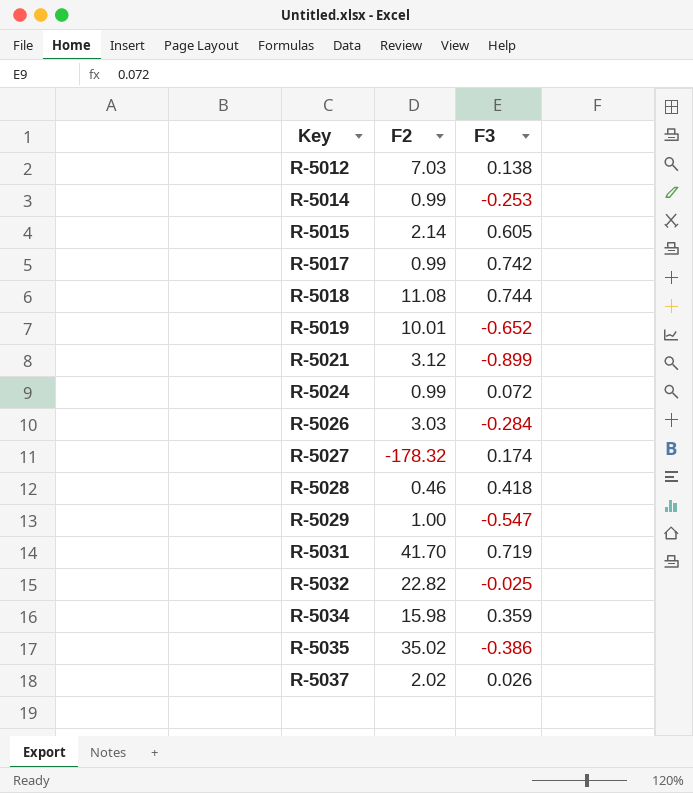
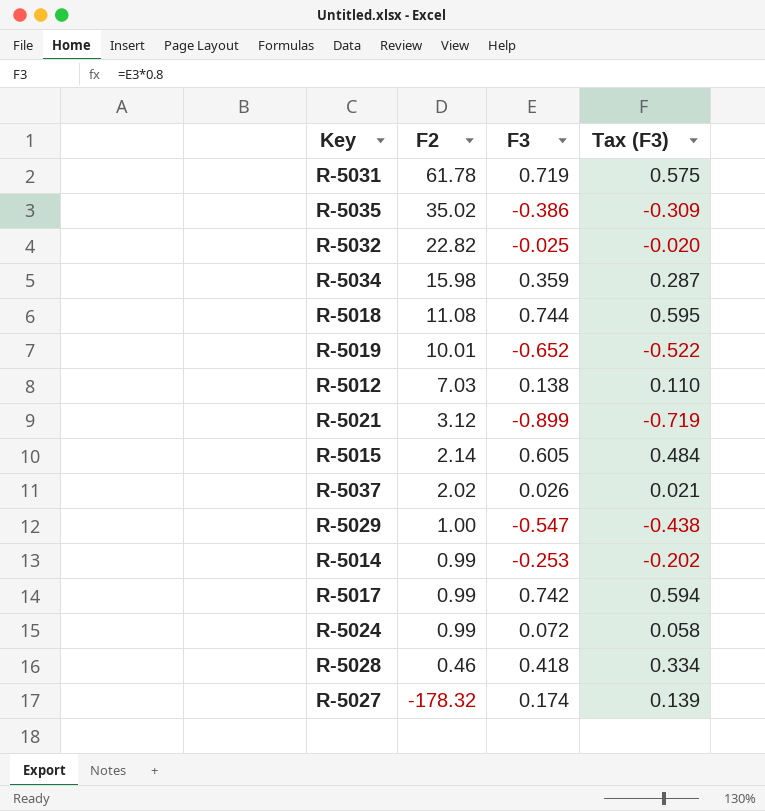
row order: Key ascending -> F2 descending
column Tax (F3) | formula: none -> [F3] * 0.8
row R-5026: 3.03 | -0.284 -> none
R-5031 | F2: 41.70 -> 61.78

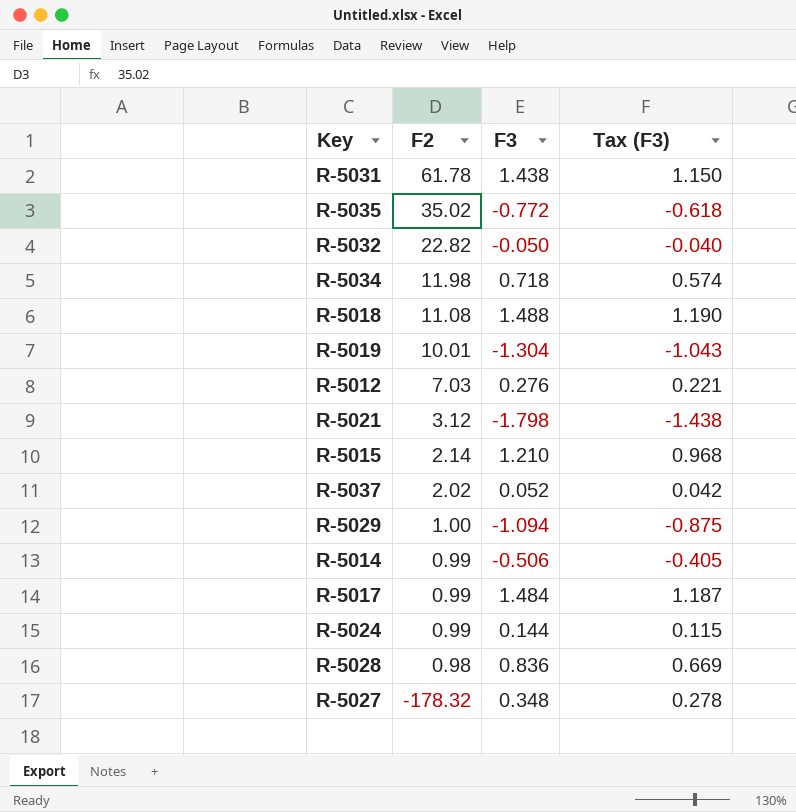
R-5031 | F3: 0.719 -> 1.438
R-5031 | Tax (F3): 0.575 -> 1.150
R-5035 | F3: -0.386 -> -0.772
R-5035 | Tax (F3): -0.309 -> -0.618
R-5032 | F3: -0.025 -> -0.050
R-5032 | Tax (F3): -0.020 -> -0.040
R-5034 | F2: 15.98 -> 11.98
R-5034 | F3: 0.359 -> 0.718
R-5034 | Tax (F3): 0.287 -> 0.574
R-5018 | F3: 0.744 -> 1.488
R-5018 | Tax (F3): 0.595 -> 1.190
R-5019 | F3: -0.652 -> -1.304
R-5019 | Tax (F3): -0.522 -> -1.043
R-5012 | F3: 0.138 -> 0.276
R-5012 | Tax (F3): 0.110 -> 0.221
R-5021 | F3: -0.899 -> -1.798
R-5021 | Tax (F3): -0.719 -> -1.438
R-5015 | F3: 0.605 -> 1.210
R-5015 | Tax (F3): 0.484 -> 0.968
R-5037 | F3: 0.026 -> 0.052
R-5037 | Tax (F3): 0.021 -> 0.042
R-5029 | F3: -0.547 -> -1.094
R-5029 | Tax (F3): -0.438 -> -0.875
R-5014 | F3: -0.253 -> -0.506
R-5014 | Tax (F3): -0.202 -> -0.405
R-5017 | F3: 0.742 -> 1.484
R-5017 | Tax (F3): 0.594 -> 1.187
R-5024 | F3: 0.072 -> 0.144
R-5024 | Tax (F3): 0.058 -> 0.115
R-5028 | F2: 0.46 -> 0.98
R-5028 | F3: 0.418 -> 0.836
R-5028 | Tax (F3): 0.334 -> 0.669
R-5027 | F3: 0.174 -> 0.348
R-5027 | Tax (F3): 0.139 -> 0.278

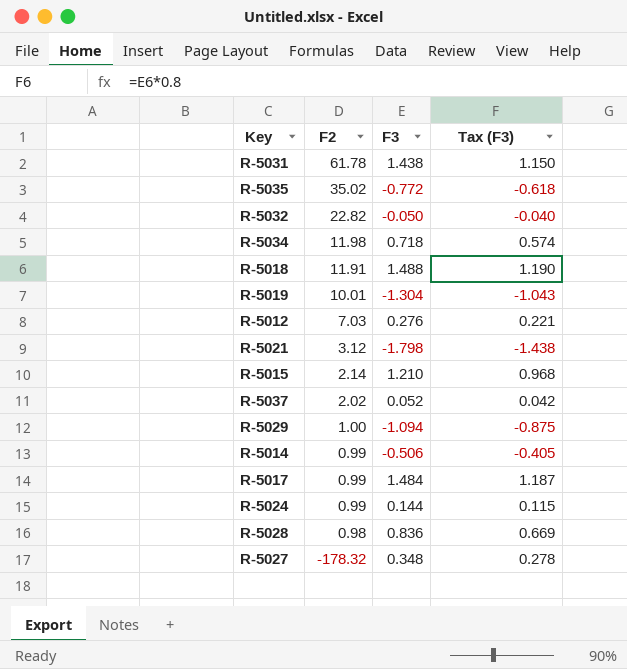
R-5018 | F2: 11.08 -> 11.91

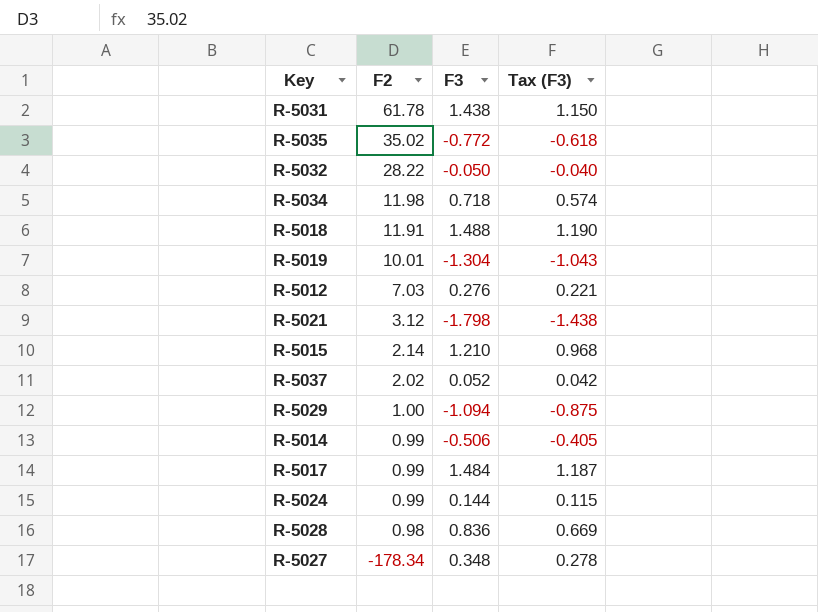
R-5032 | F2: 22.82 -> 28.22
R-5027 | F2: -178.32 -> -178.34

